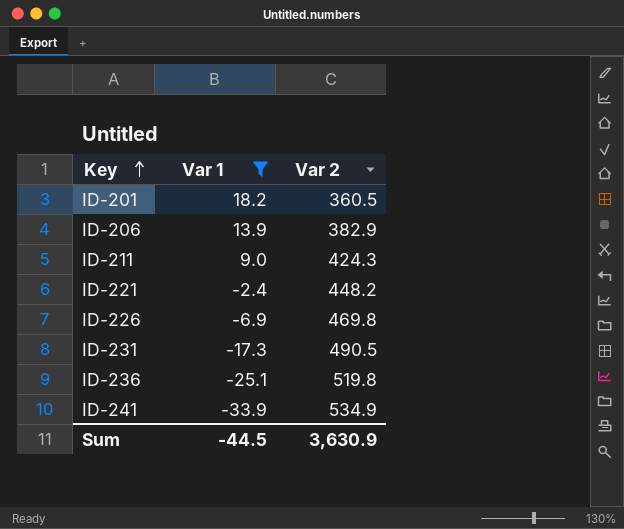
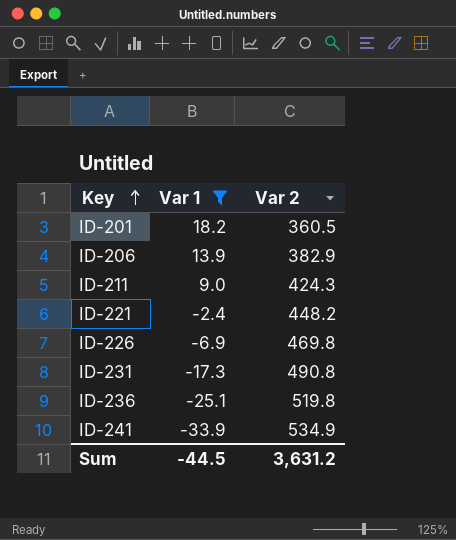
ID-231 | Var 2: 490.5 -> 490.8
Sum | Var 2: 3,630.9 -> 3,631.2

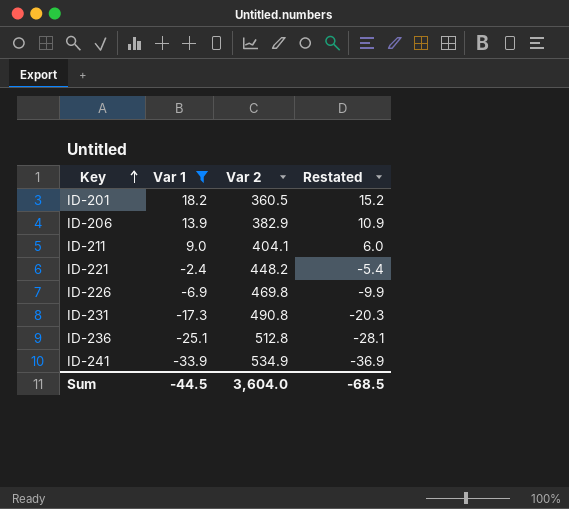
column Restated | formula: none -> [Var 1] - 3
ID-211 | Var 2: 424.3 -> 404.1
ID-236 | Var 2: 519.8 -> 512.8
Sum | Var 2: 3,631.2 -> 3,604.0

